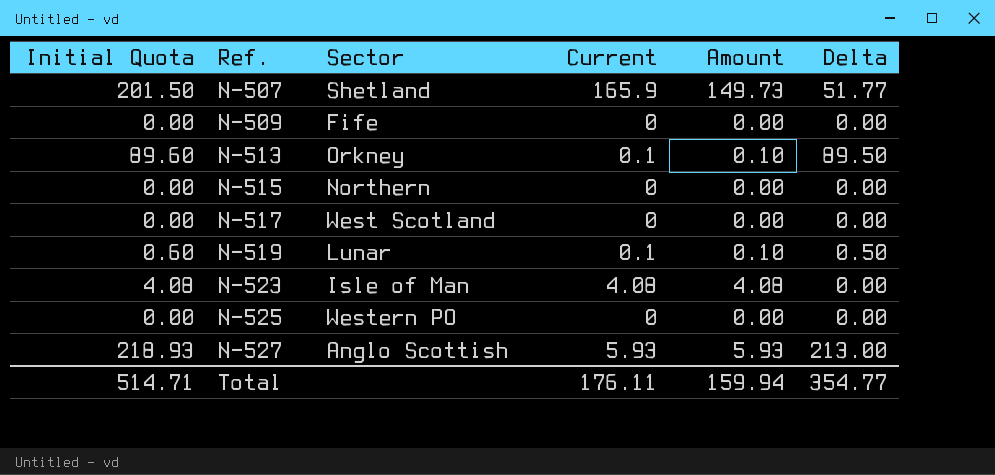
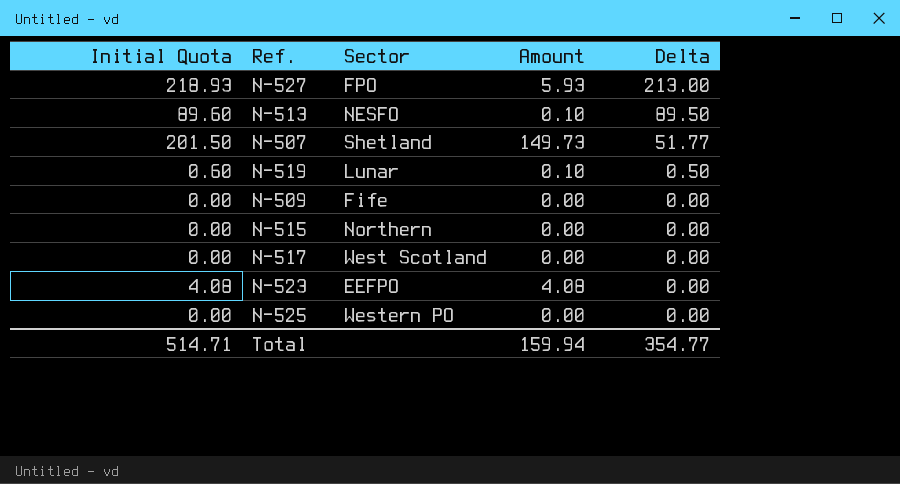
row order: Ref. ascending -> Delta descending
column Current | position: 4 -> none
N-527 | Sector: Anglo Scottish -> FPO
N-513 | Sector: Orkney -> NESFO
N-523 | Sector: Isle of Man -> EEFPO

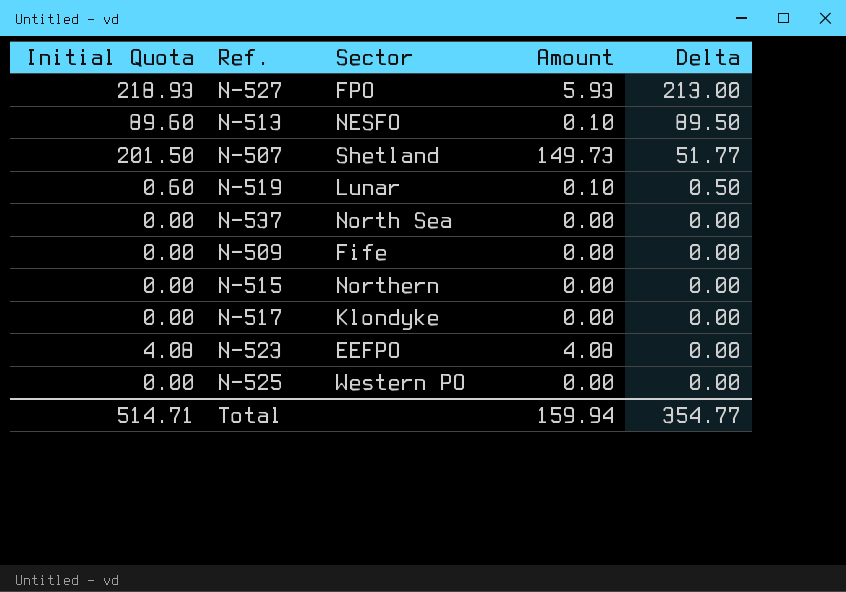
row N-537: none -> 0.00 | North Sea | 0.00 | 0.00
N-517 | Sector: West Scotland -> Klondyke

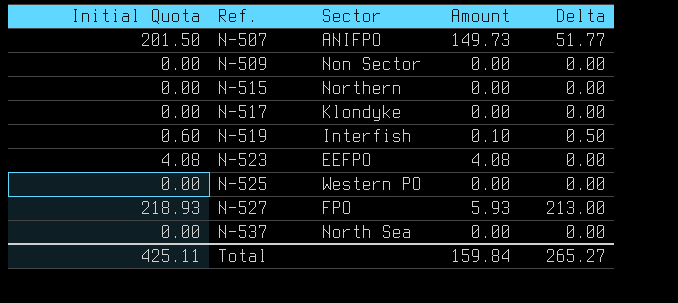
row order: Delta descending -> Ref. ascending
row N-513: 89.60 | NESFO | 0.10 | 89.50 -> none
N-507 | Sector: Shetland -> ANIFPO
N-509 | Sector: Fife -> Non Sector
N-519 | Sector: Lunar -> Interfish
Total | Initial Quota: 514.71 -> 425.11
Total | Amount: 159.94 -> 159.84
Total | Delta: 354.77 -> 265.27

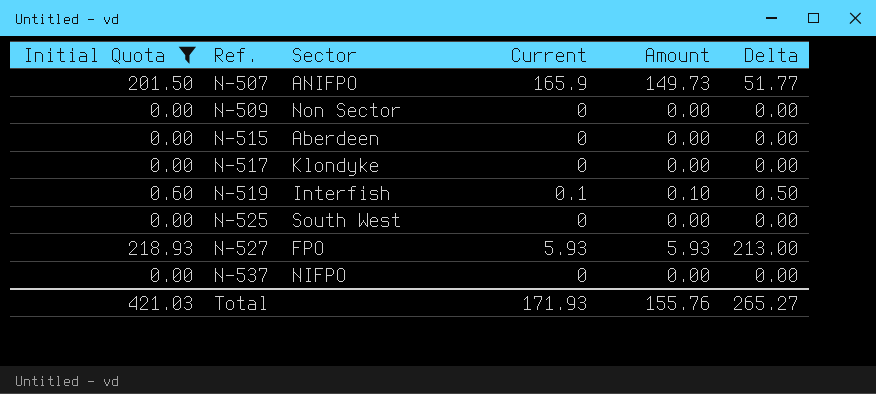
filter: none -> Initial Quota != 4.08
column Current | position: none -> 4
N-515 | Sector: Northern -> Aberdeen
N-525 | Sector: Western PO -> South West
N-537 | Sector: North Sea -> NIFPO
Total | Initial Quota: 425.11 -> 421.03
Total | Amount: 159.84 -> 155.76

